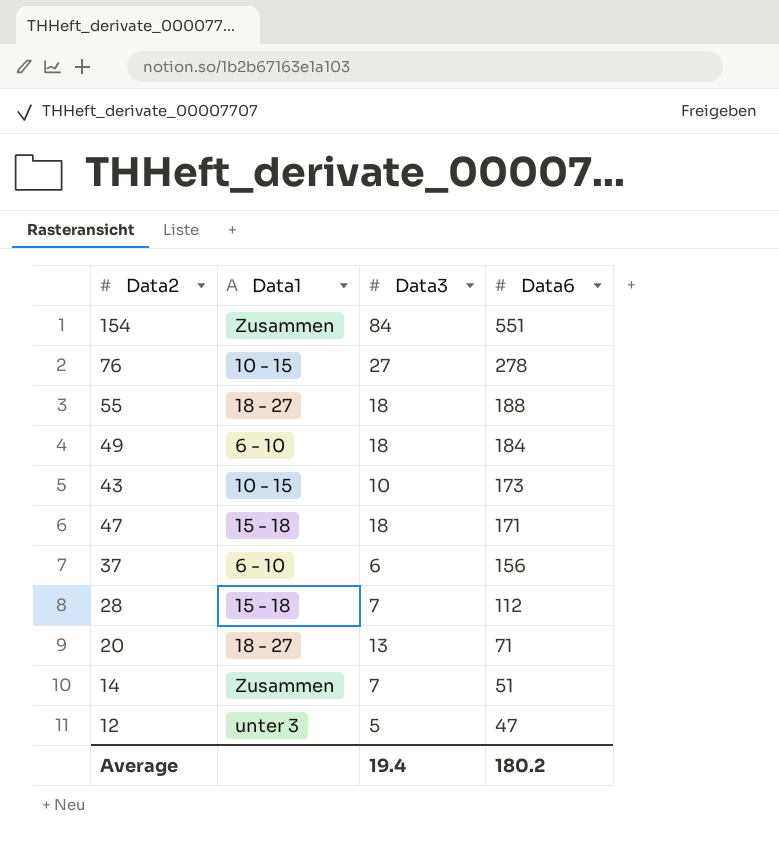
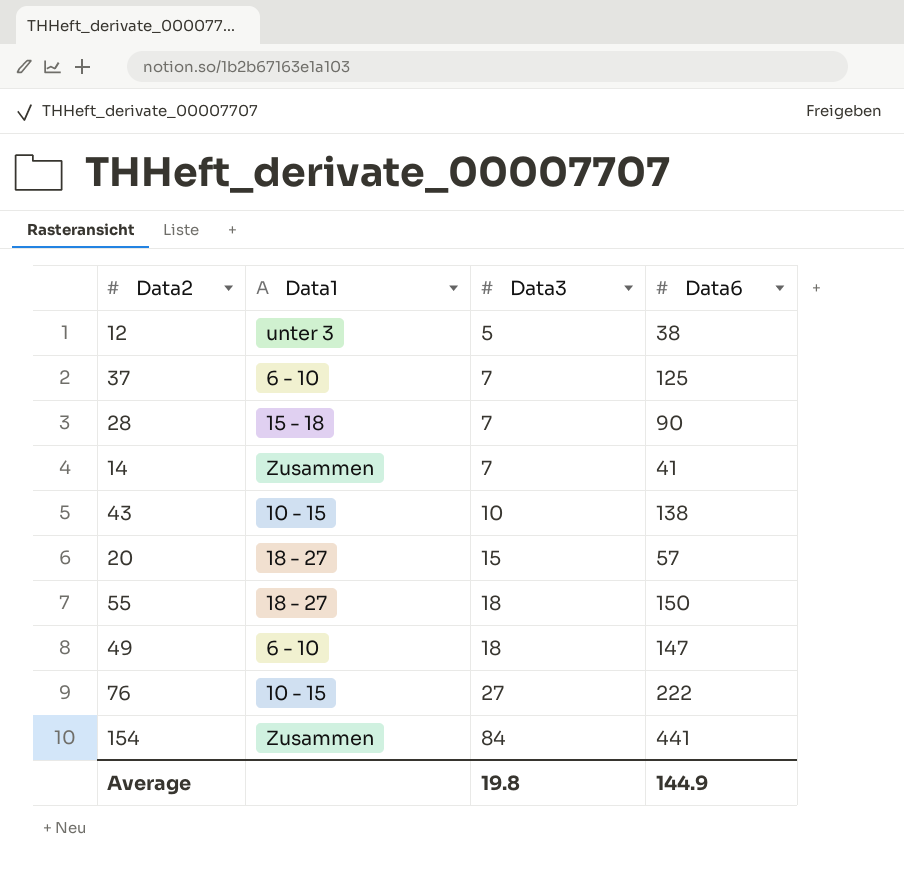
row order: Data6 descending -> Data3 ascending
row 47: 15 - 18 | 18 | 171 -> none
12 | Data6: 47 -> 38
37 | Data3: 6 -> 7
37 | Data6: 156 -> 125
28 | Data6: 112 -> 90
14 | Data6: 51 -> 41
43 | Data6: 173 -> 138
20 | Data3: 13 -> 15
20 | Data6: 71 -> 57
55 | Data6: 188 -> 150
49 | Data6: 184 -> 147
76 | Data6: 278 -> 222
154 | Data6: 551 -> 441
Average | Data3: 19.4 -> 19.8
Average | Data6: 180.2 -> 144.9

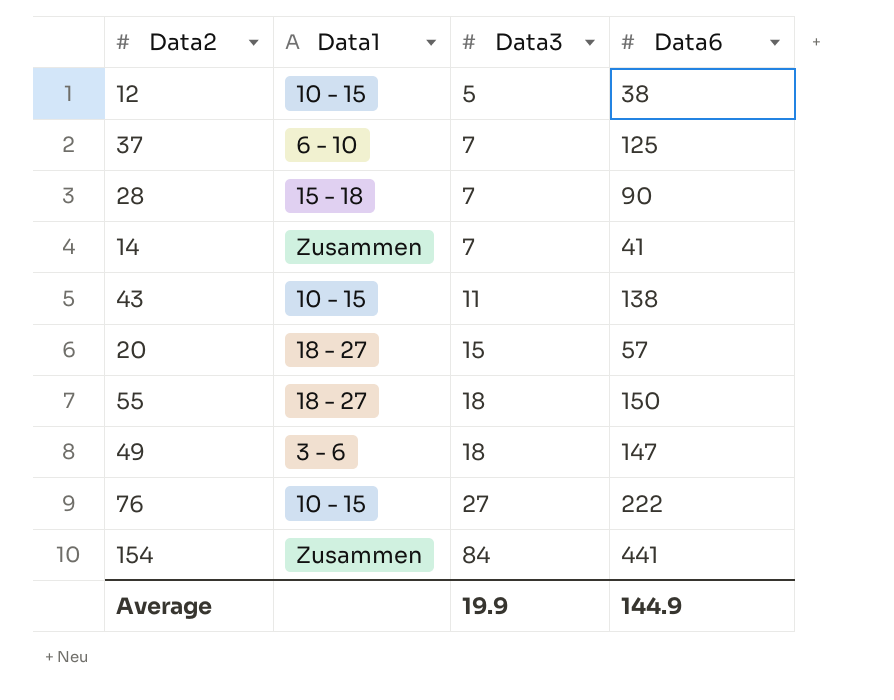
12 | Data1: unter 3 -> 10 - 15
43 | Data3: 10 -> 11
49 | Data1: 6 - 10 -> 3 - 6
Average | Data3: 19.8 -> 19.9

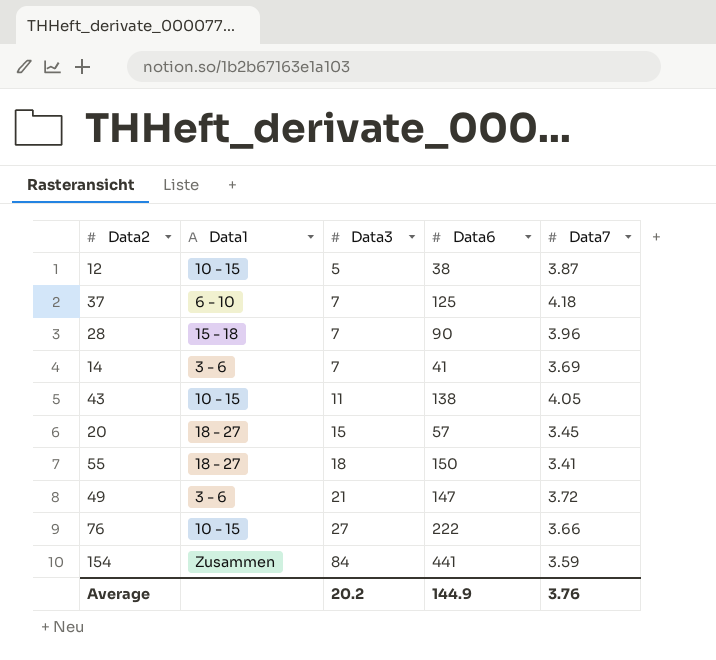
column Data7 | position: none -> 5
14 | Data1: Zusammen -> 3 - 6
49 | Data3: 18 -> 21
Average | Data3: 19.9 -> 20.2

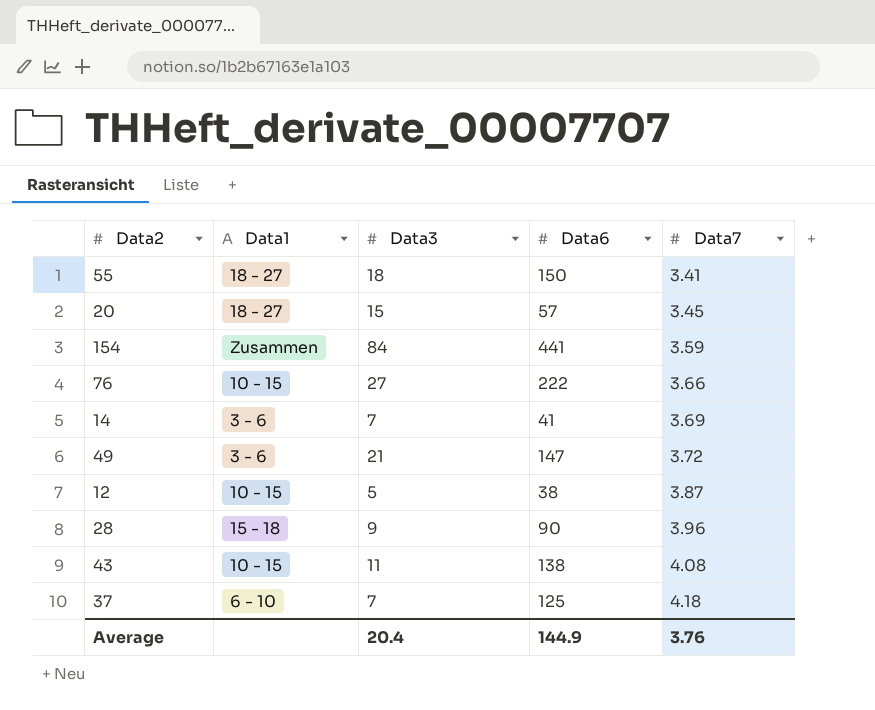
row order: Data3 ascending -> Data7 ascending
28 | Data3: 7 -> 9
43 | Data7: 4.05 -> 4.08
Average | Data3: 20.2 -> 20.4

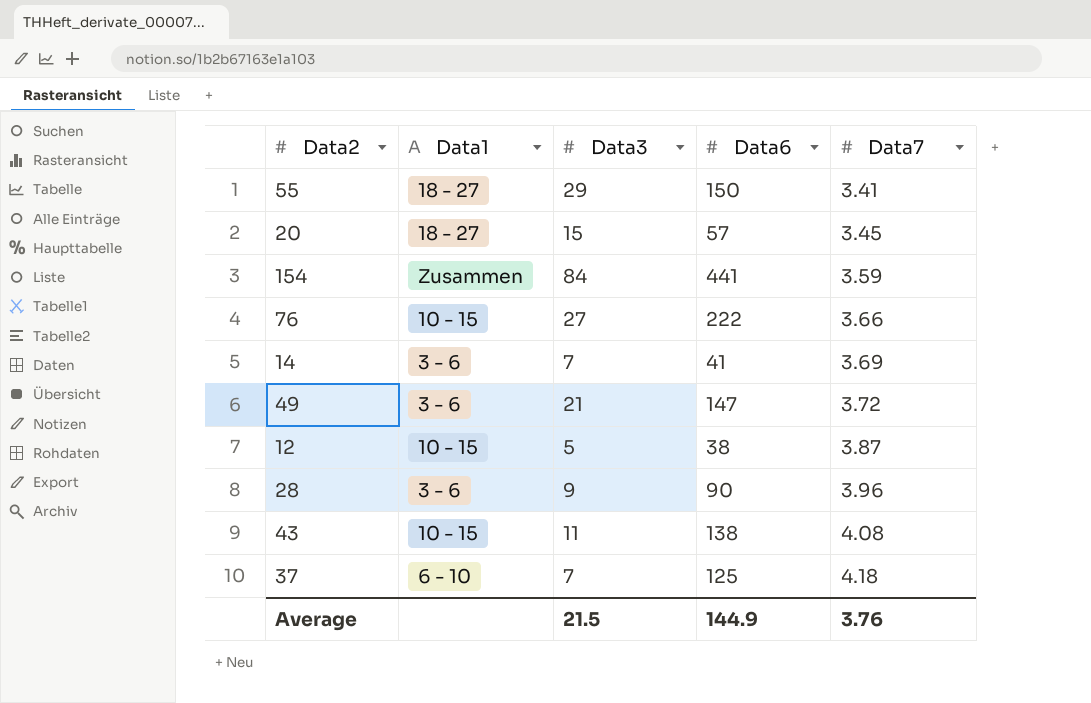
55 | Data3: 18 -> 29
28 | Data1: 15 - 18 -> 3 - 6
Average | Data3: 20.4 -> 21.5

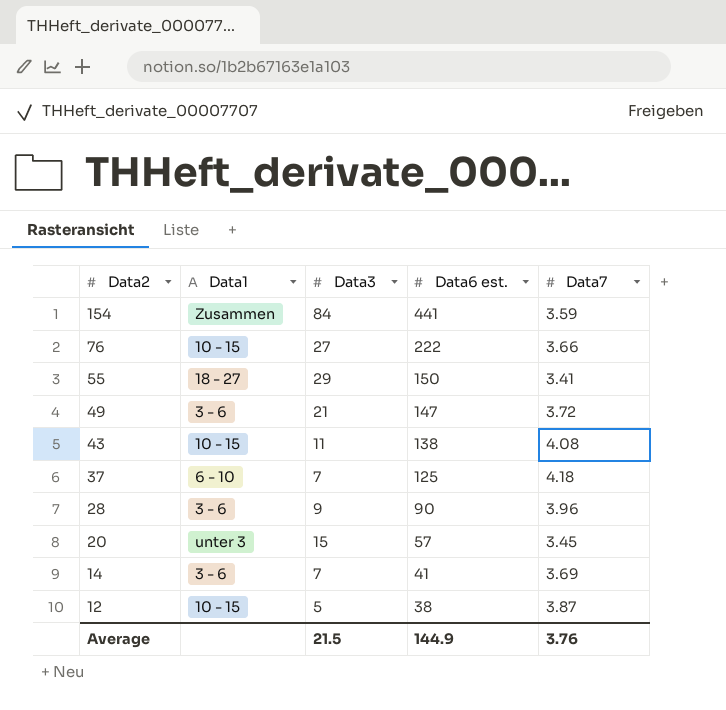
row order: Data7 ascending -> Data2 descending
column name: Data6 -> Data6 est.
20 | Data1: 18 - 27 -> unter 3

